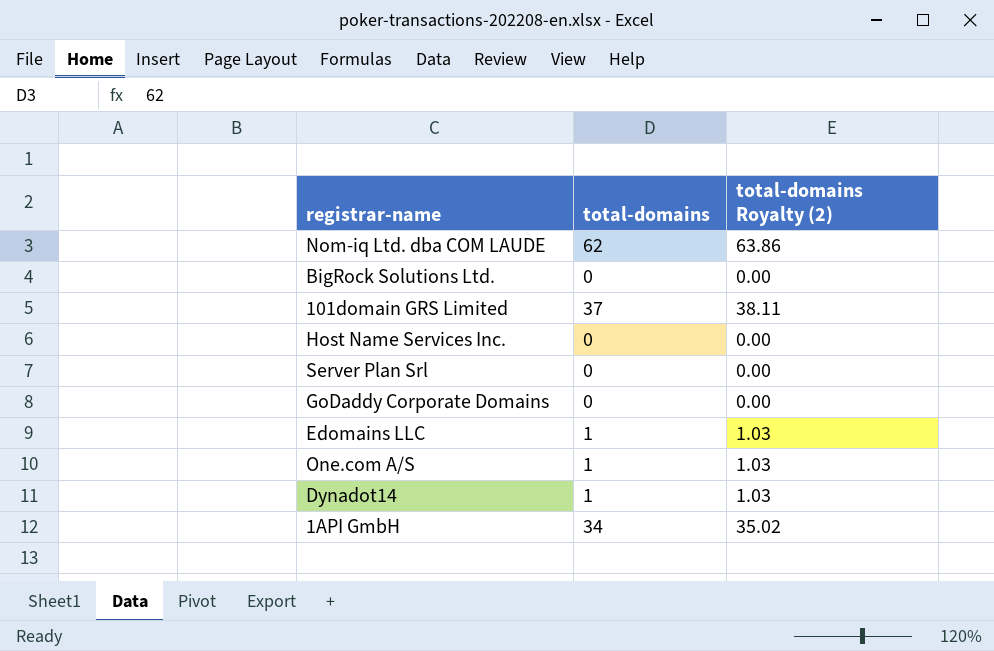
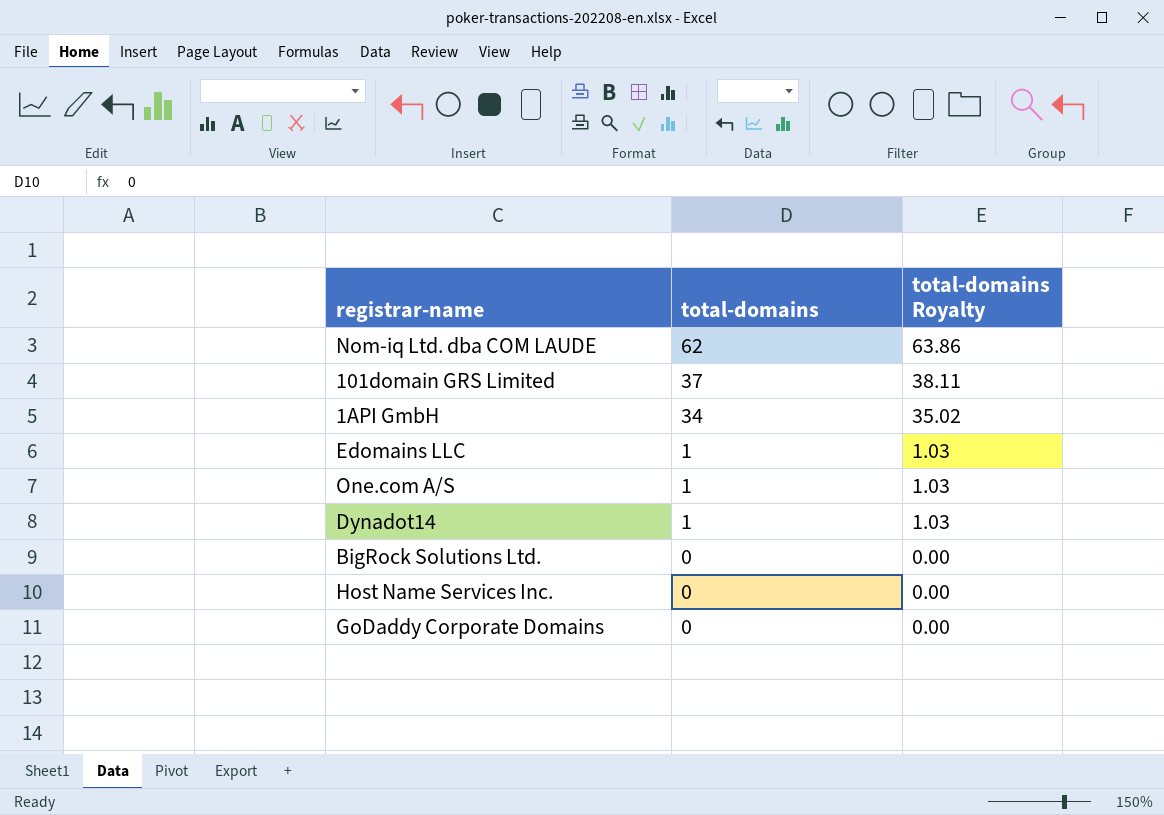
row order: none -> total-domains descending
column name: total-domains Royalty (2) -> total-domains Royalty
row Server Plan Srl: 0 | 0.00 -> none

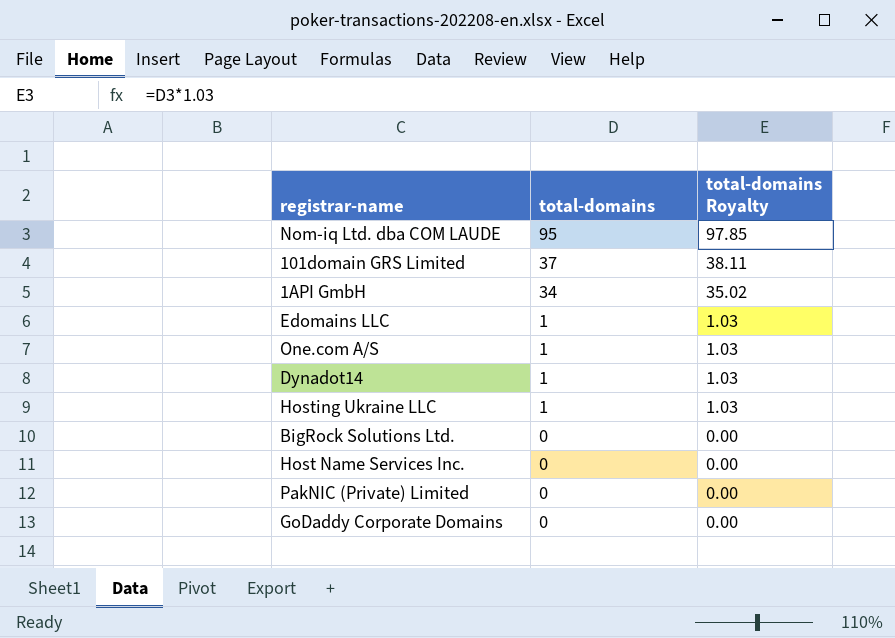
Nom-iq Ltd. dba COM LAUDE | total-domains: 62 -> 95
Nom-iq Ltd. dba COM LAUDE | total-domains Royalty: 63.86 -> 97.85
row Hosting Ukraine LLC: none -> 1 | 1.03
row PakNIC (Private) Limited: none -> 0 | 0.00

